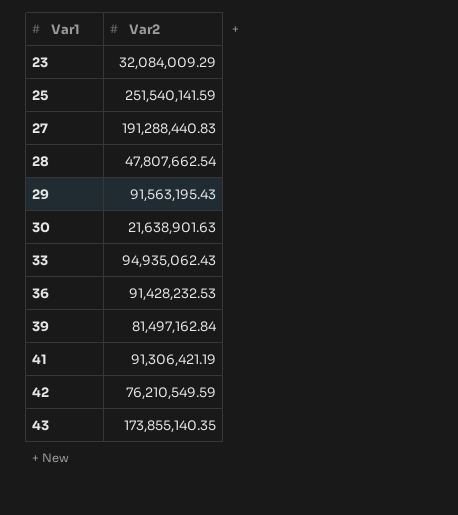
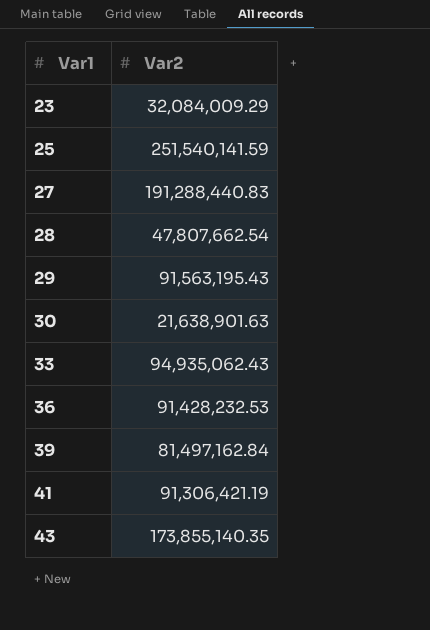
row 42: 76,210,549.59 -> none

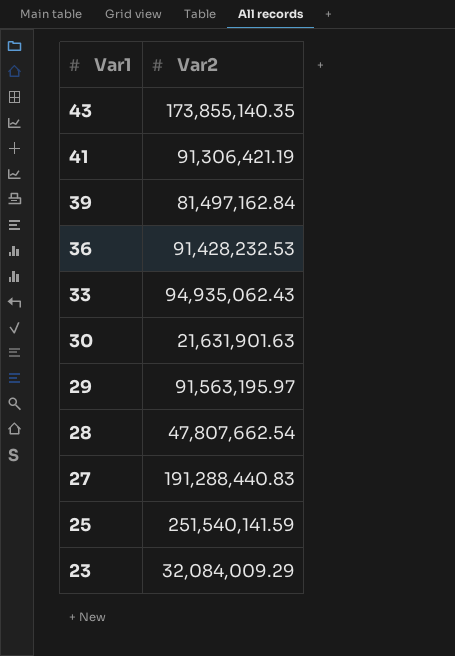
row order: Var1 ascending -> Var1 descending
30 | Var2: 21,638,901.63 -> 21,631,901.63
29 | Var2: 91,563,195.43 -> 91,563,195.97

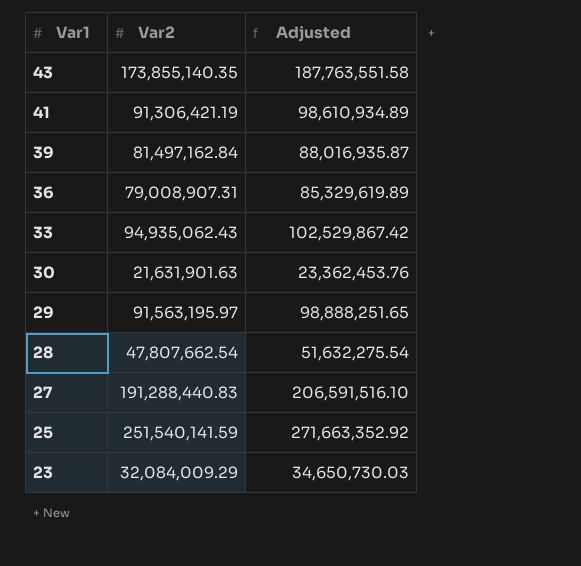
column Adjusted | formula: none -> [Var2] * 1.08
36 | Var2: 91,428,232.53 -> 79,008,907.31

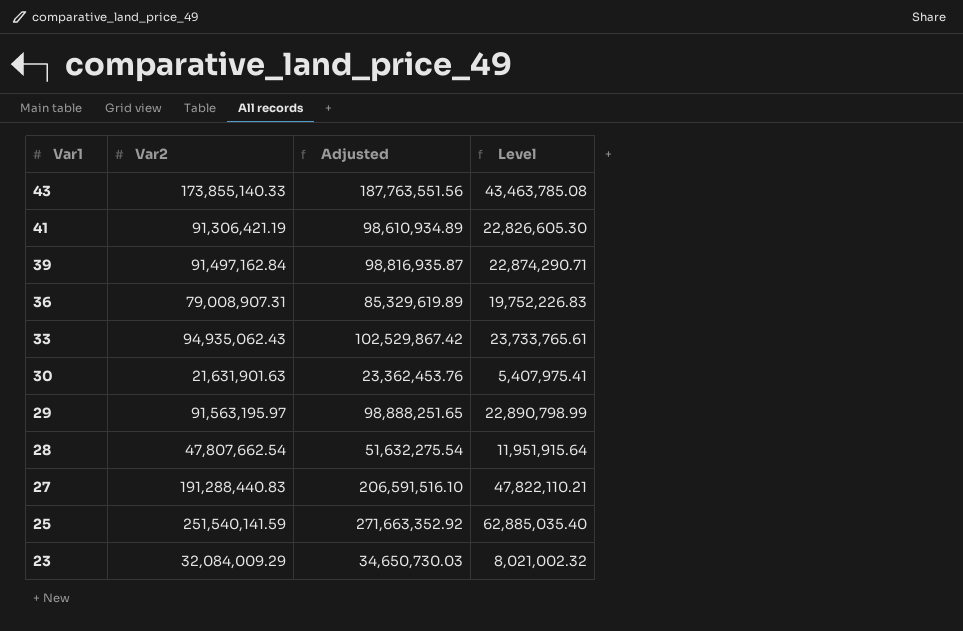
column Level | formula: none -> [Var2] * 0.25
43 | Var2: 173,855,140.35 -> 173,855,140.33
43 | Adjusted: 187,763,551.58 -> 187,763,551.56
39 | Var2: 81,497,162.84 -> 91,497,162.84
39 | Adjusted: 88,016,935.87 -> 98,816,935.87

